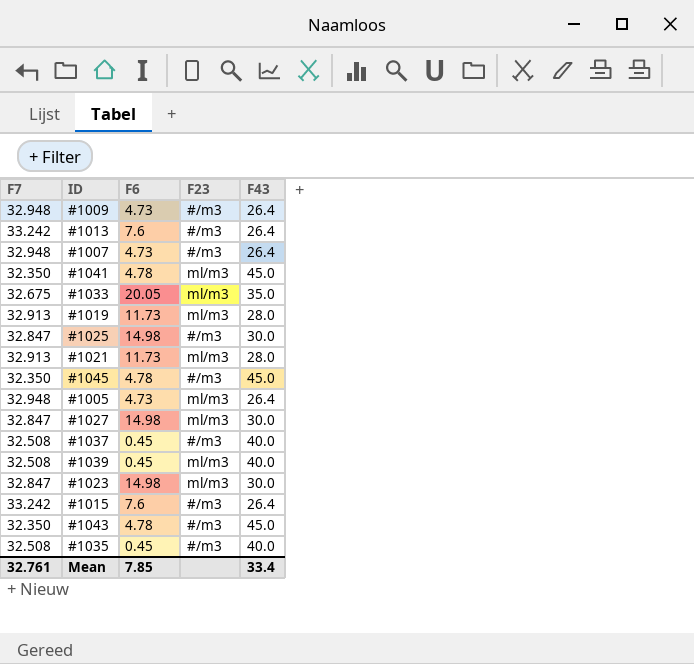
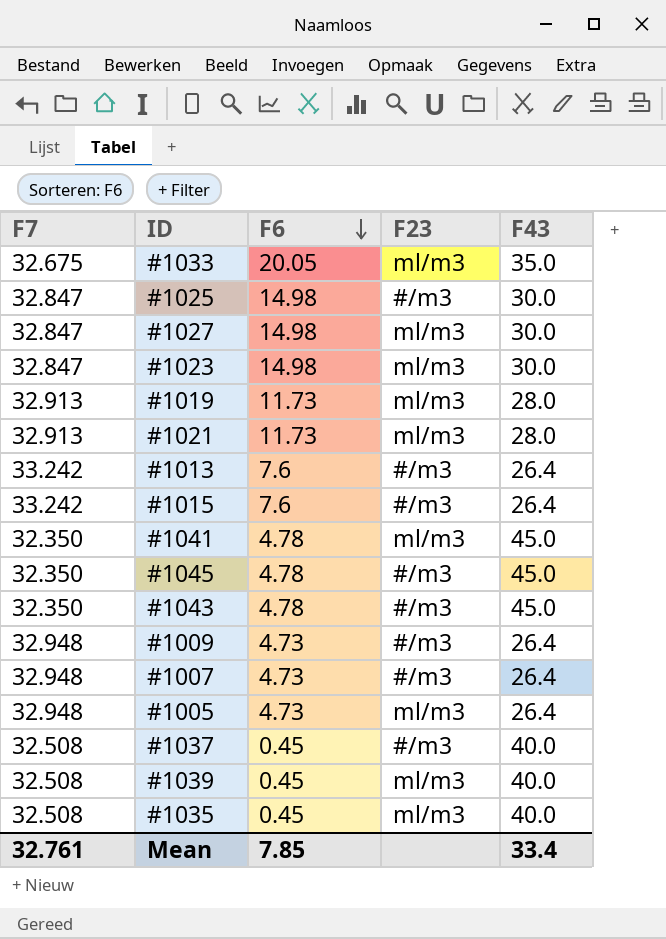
row order: none -> F6 descending
#1035 | F23: #/m3 -> ml/m3

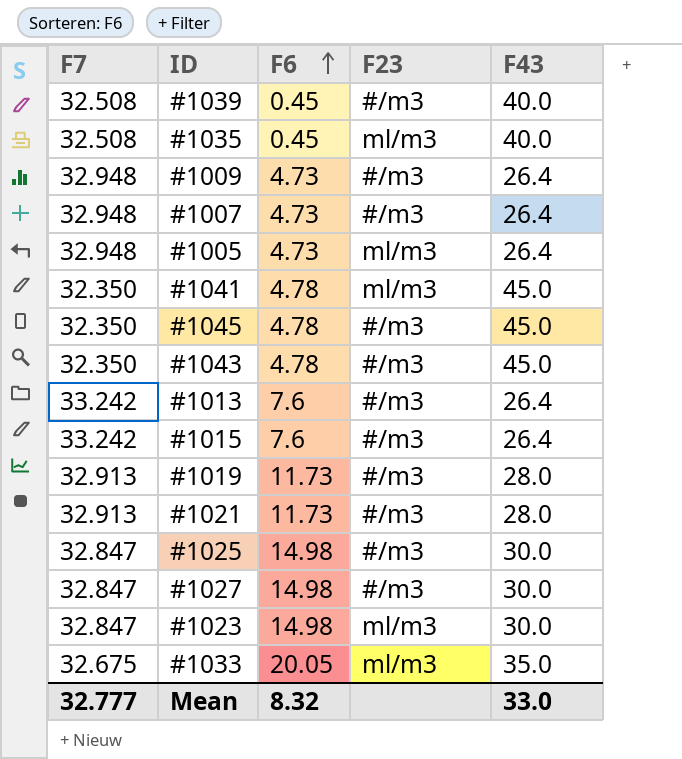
row order: F6 descending -> F6 ascending
row #1037: 32.508 | 0.45 | #/m3 | 40.0 -> none
#1039 | F23: ml/m3 -> #/m3
#1019 | F23: ml/m3 -> #/m3
#1021 | F23: ml/m3 -> #/m3
#1027 | F23: ml/m3 -> #/m3
Mean | F7: 32.761 -> 32.777
Mean | F6: 7.85 -> 8.32
Mean | F43: 33.4 -> 33.0

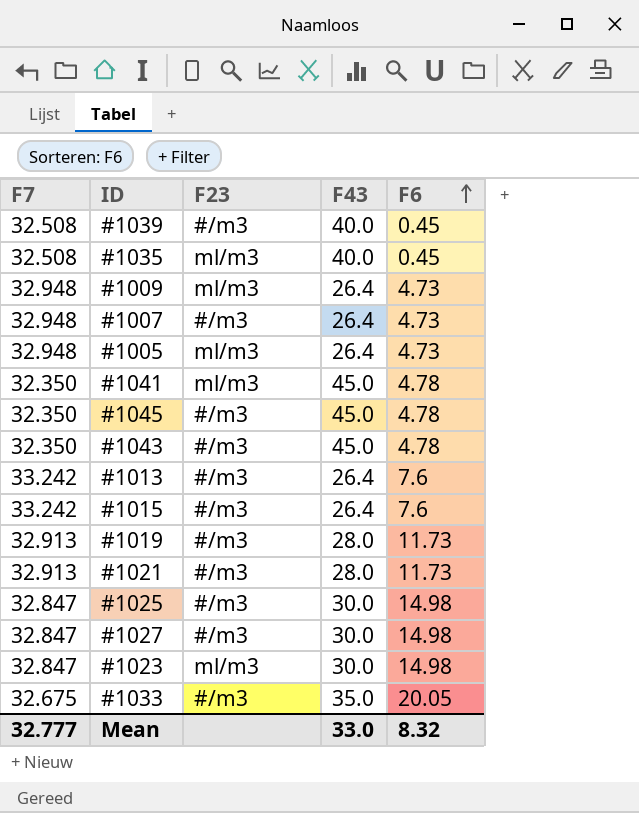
column F6 | position: 3 -> 5
#1009 | F23: #/m3 -> ml/m3
#1033 | F23: ml/m3 -> #/m3

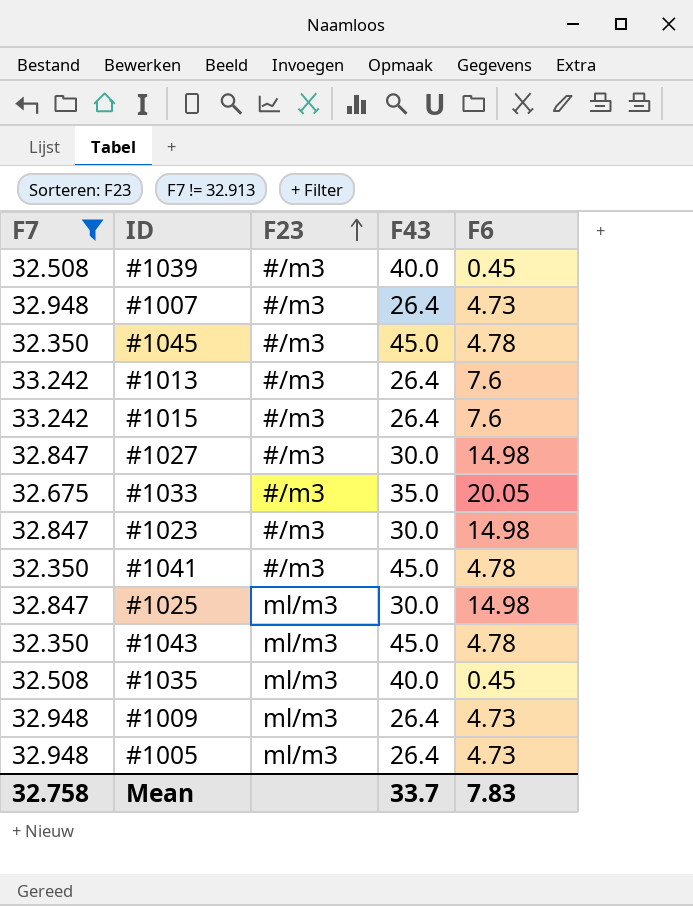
filter: none -> F7 != 32.913
row order: F6 ascending -> F23 ascending
#1023 | F23: ml/m3 -> #/m3
#1041 | F23: ml/m3 -> #/m3
#1025 | F23: #/m3 -> ml/m3
#1043 | F23: #/m3 -> ml/m3
Mean | F7: 32.777 -> 32.758
Mean | F43: 33.0 -> 33.7
Mean | F6: 8.32 -> 7.83

